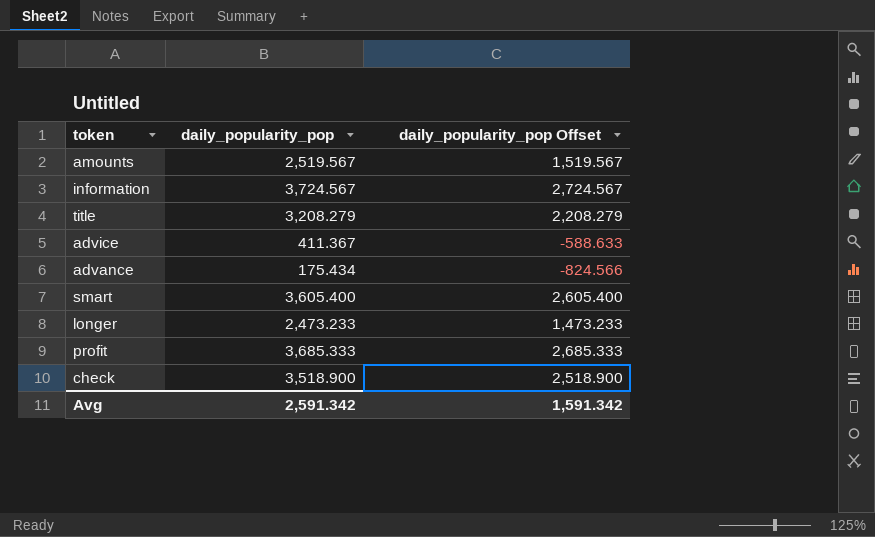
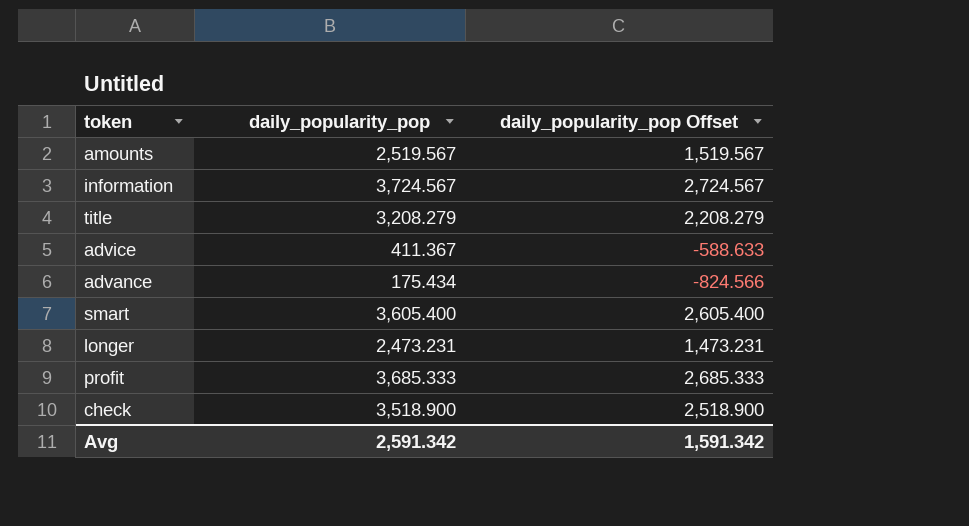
longer | daily_popularity_pop: 2,473.233 -> 2,473.231
longer | daily_popularity_pop Offset: 1,473.233 -> 1,473.231

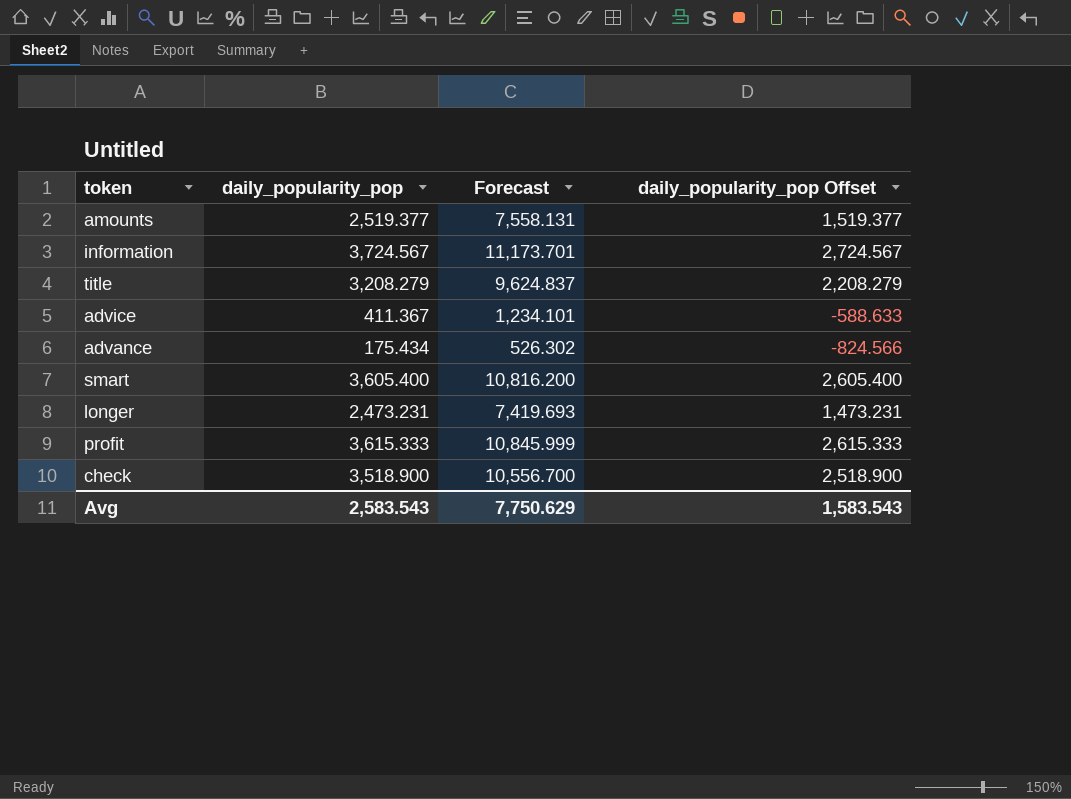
column Forecast | formula: none -> [daily_popularity_pop] * 3
amounts | daily_popularity_pop: 2,519.567 -> 2,519.377
amounts | daily_popularity_pop Offset: 1,519.567 -> 1,519.377
profit | daily_popularity_pop: 3,685.333 -> 3,615.333
profit | daily_popularity_pop Offset: 2,685.333 -> 2,615.333
Avg | daily_popularity_pop: 2,591.342 -> 2,583.543
Avg | daily_popularity_pop Offset: 1,591.342 -> 1,583.543

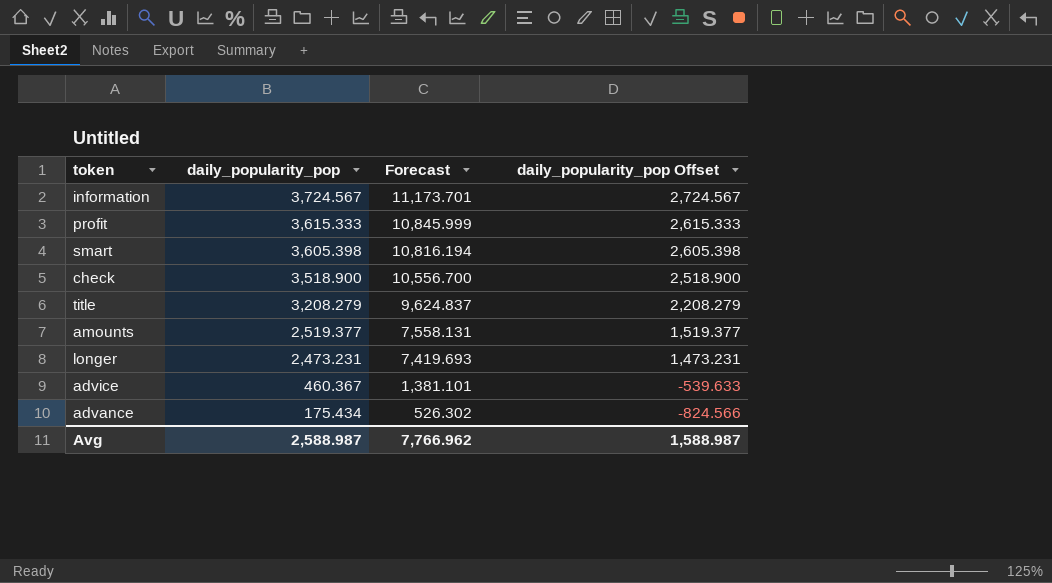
row order: none -> daily_popularity_pop descending
smart | daily_popularity_pop: 3,605.400 -> 3,605.398
smart | Forecast: 10,816.200 -> 10,816.194
smart | daily_popularity_pop Offset: 2,605.400 -> 2,605.398
advice | daily_popularity_pop: 411.367 -> 460.367
advice | Forecast: 1,234.101 -> 1,381.101
advice | daily_popularity_pop Offset: -588.633 -> -539.633
Avg | daily_popularity_pop: 2,583.543 -> 2,588.987
Avg | Forecast: 7,750.629 -> 7,766.962
Avg | daily_popularity_pop Offset: 1,583.543 -> 1,588.987

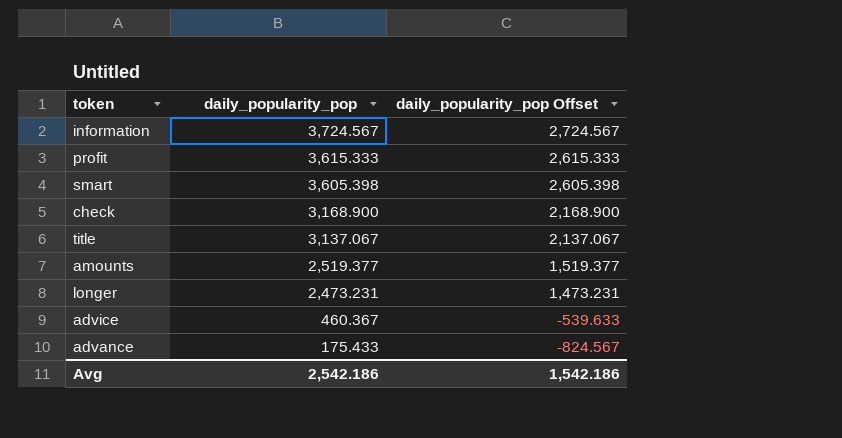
column Forecast | formula: [daily_popularity_pop] * 3 -> none
check | daily_popularity_pop: 3,518.900 -> 3,168.900
check | daily_popularity_pop Offset: 2,518.900 -> 2,168.900
title | daily_popularity_pop: 3,208.279 -> 3,137.067
title | daily_popularity_pop Offset: 2,208.279 -> 2,137.067
advance | daily_popularity_pop: 175.434 -> 175.433
advance | daily_popularity_pop Offset: -824.566 -> -824.567
Avg | daily_popularity_pop: 2,588.987 -> 2,542.186
Avg | daily_popularity_pop Offset: 1,588.987 -> 1,542.186

